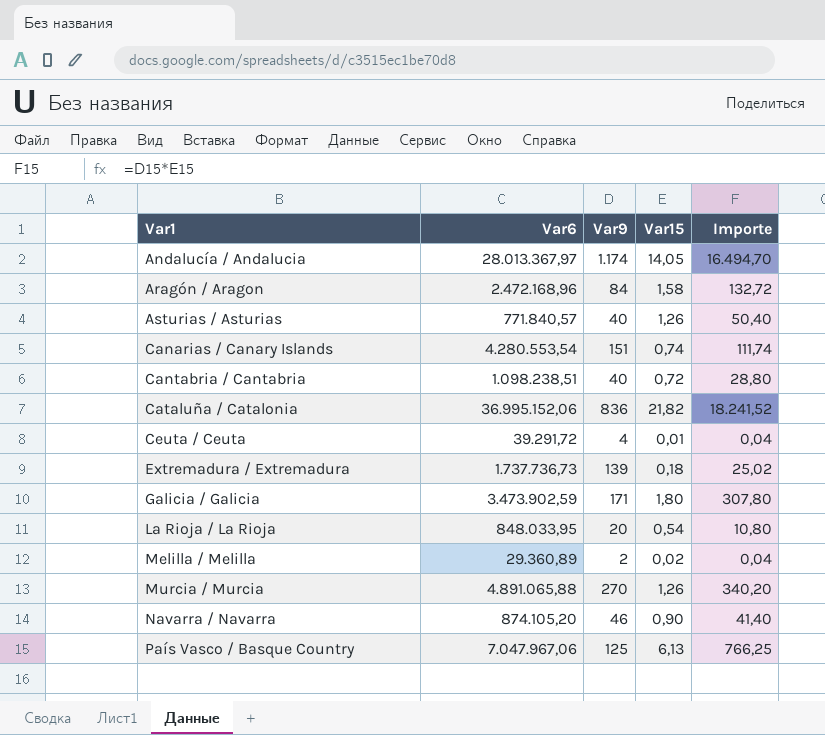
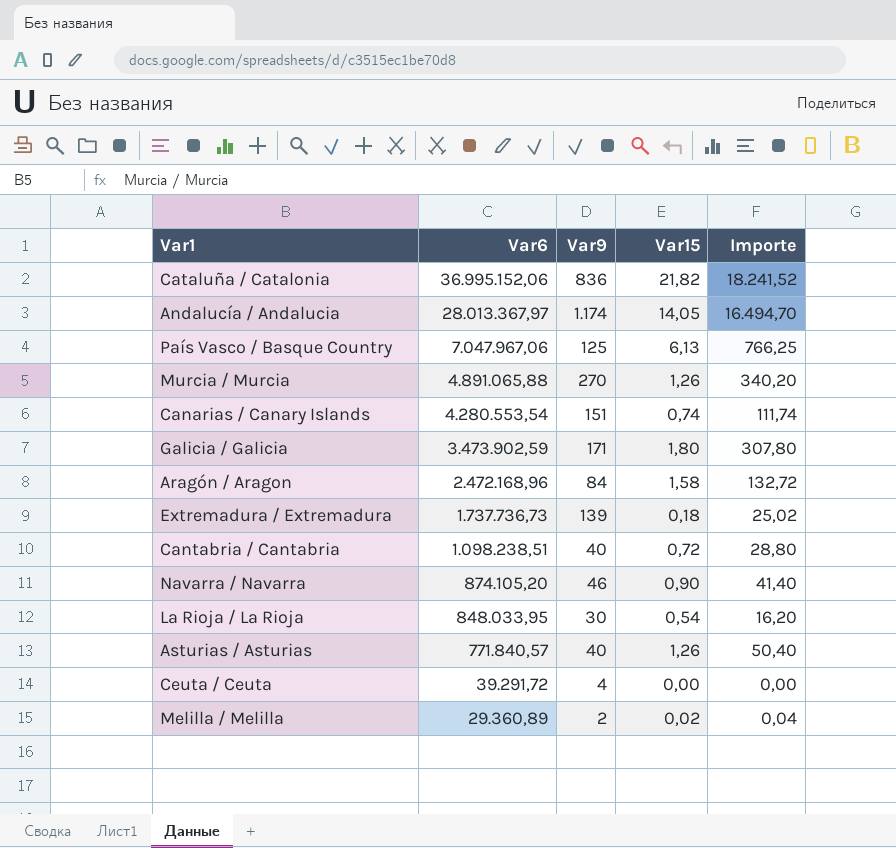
row order: Var1 ascending -> Var6 descending
La Rioja / La Rioja | Var9: 20 -> 30
La Rioja / La Rioja | Importe: 10,80 -> 16,20
Ceuta / Ceuta | Var15: 0,01 -> 0,00
Ceuta / Ceuta | Importe: 0,04 -> 0,00

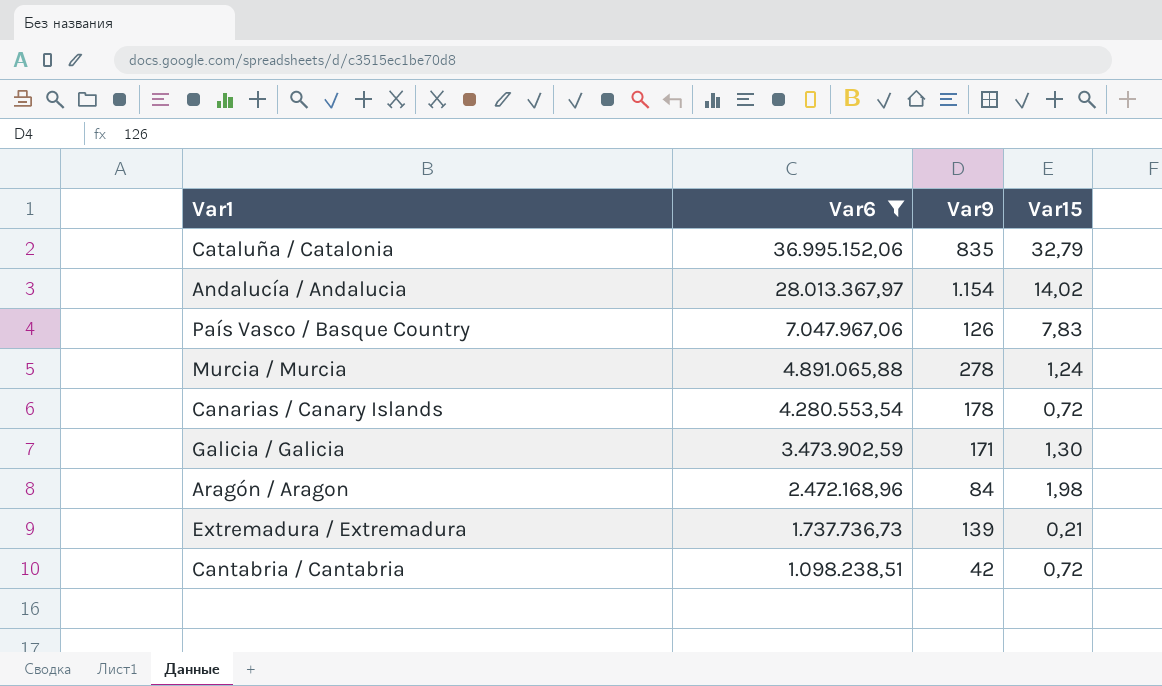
filter: none -> Var6 >= 1.098.238,51
column Importe | formula: [Var9] * [Var15] -> none
Cataluña / Catalonia | Var9: 836 -> 835
Cataluña / Catalonia | Var15: 21,82 -> 32,79
Andalucía / Andalucia | Var9: 1.174 -> 1.154
Andalucía / Andalucia | Var15: 14,05 -> 14,02
País Vasco / Basque Country | Var9: 125 -> 126
País Vasco / Basque Country | Var15: 6,13 -> 7,83
Murcia / Murcia | Var9: 270 -> 278
Murcia / Murcia | Var15: 1,26 -> 1,24
Canarias / Canary Islands | Var9: 151 -> 178
Canarias / Canary Islands | Var15: 0,74 -> 0,72
Galicia / Galicia | Var15: 1,80 -> 1,30
Aragón / Aragon | Var15: 1,58 -> 1,98
Extremadura / Extremadura | Var15: 0,18 -> 0,21
Cantabria / Cantabria | Var9: 40 -> 42

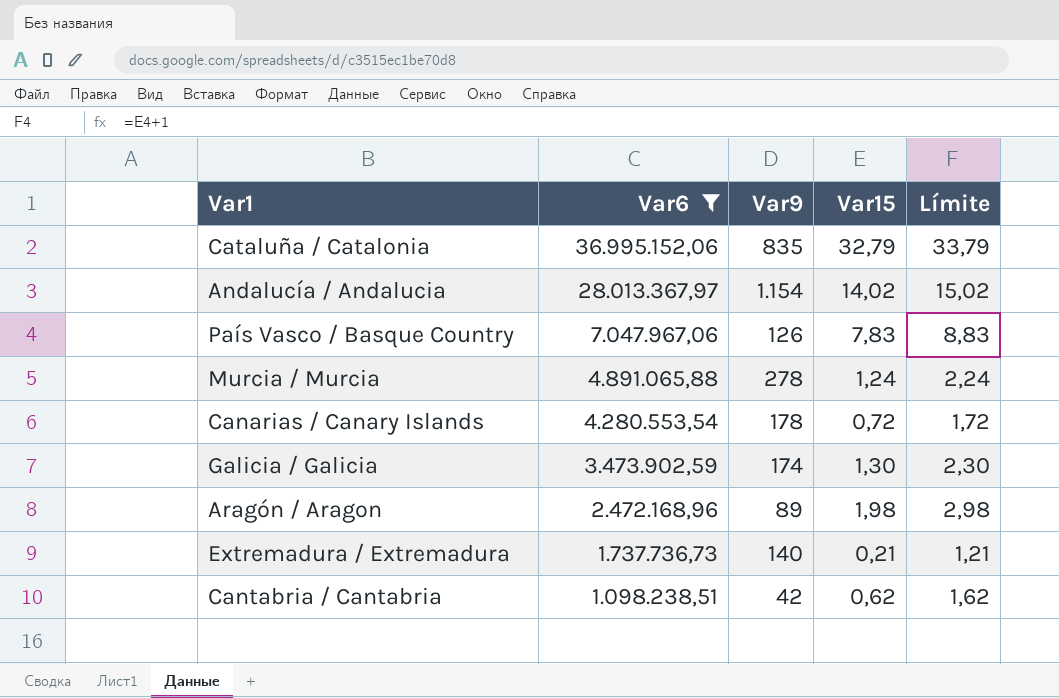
column Límite | formula: none -> [Var15] + 1
Galicia / Galicia | Var9: 171 -> 174
Aragón / Aragon | Var9: 84 -> 89
Extremadura / Extremadura | Var9: 139 -> 140
Cantabria / Cantabria | Var15: 0,72 -> 0,62

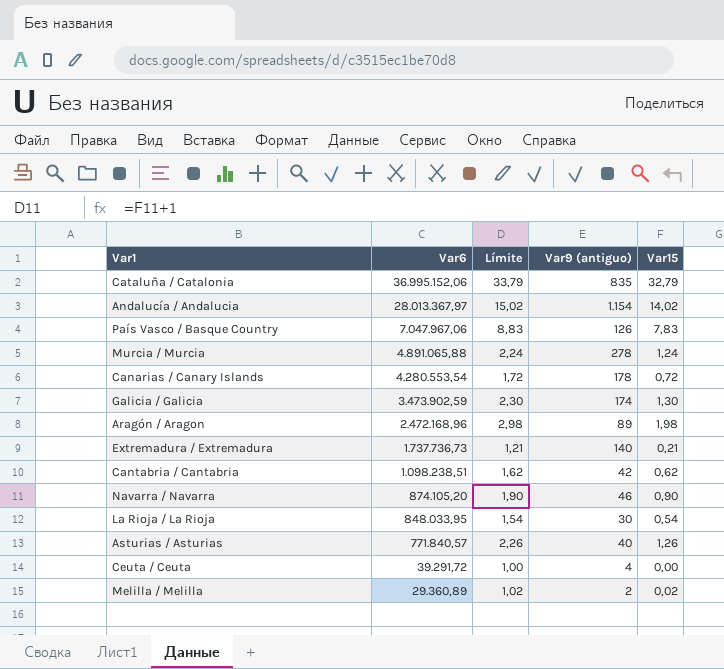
filter: Var6 >= 1.098.238,51 -> none
column Límite | position: 5 -> 3
column name: Var9 -> Var9 (antiguo)

